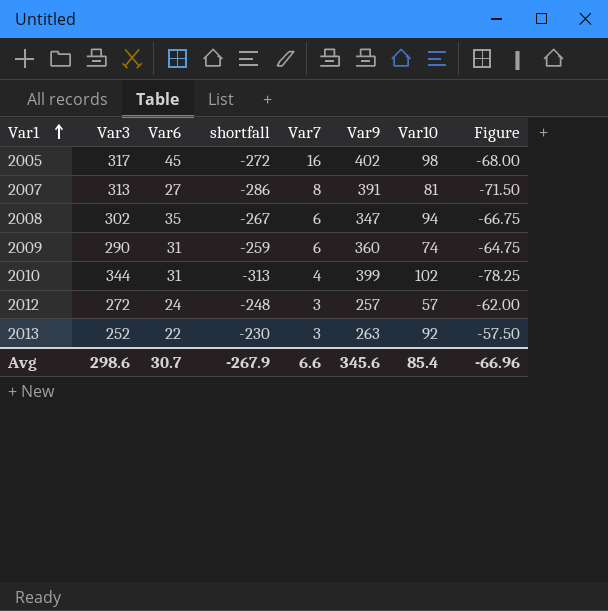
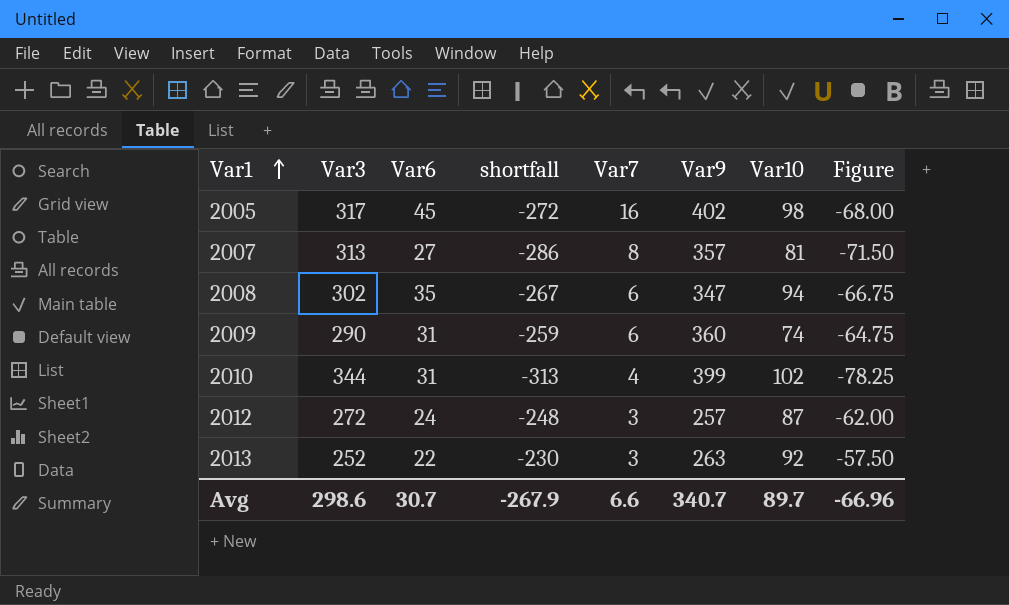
2007 | Var9: 391 -> 357
2012 | Var10: 57 -> 87
Avg | Var9: 345.6 -> 340.7
Avg | Var10: 85.4 -> 89.7

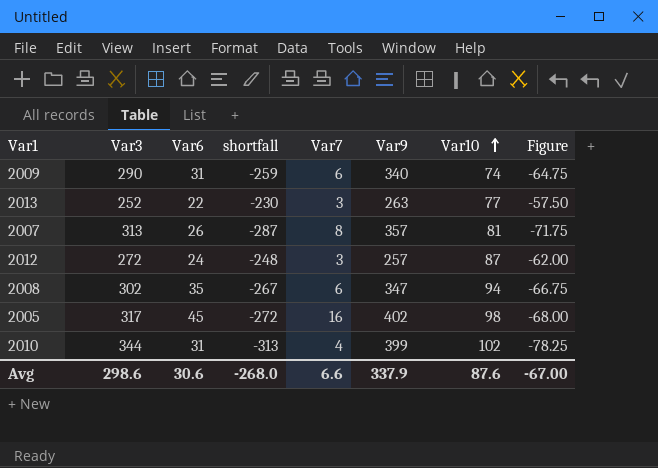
row order: Var1 ascending -> Var10 ascending
2009 | Var9: 360 -> 340
2013 | Var10: 92 -> 77
2007 | Var6: 27 -> 26
2007 | shortfall: -286 -> -287
2007 | Figure: -71.50 -> -71.75
Avg | Var6: 30.7 -> 30.6
Avg | shortfall: -267.9 -> -268.0
Avg | Var9: 340.7 -> 337.9
Avg | Var10: 89.7 -> 87.6
Avg | Figure: -66.96 -> -67.00

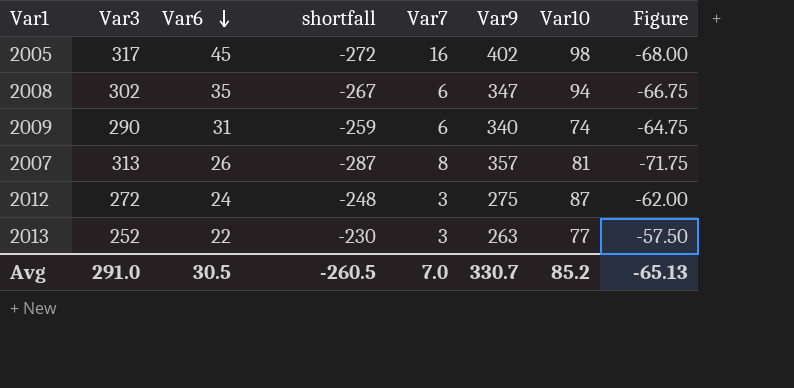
row order: Var10 ascending -> Var6 descending
row 2010: 344 | 31 | -313 | 4 | 399 | 102 | -78.25 -> none
2012 | Var9: 257 -> 275
Avg | Var3: 298.6 -> 291.0
Avg | Var6: 30.6 -> 30.5
Avg | shortfall: -268.0 -> -260.5
Avg | Var7: 6.6 -> 7.0
Avg | Var9: 337.9 -> 330.7
Avg | Var10: 87.6 -> 85.2
Avg | Figure: -67.00 -> -65.13

